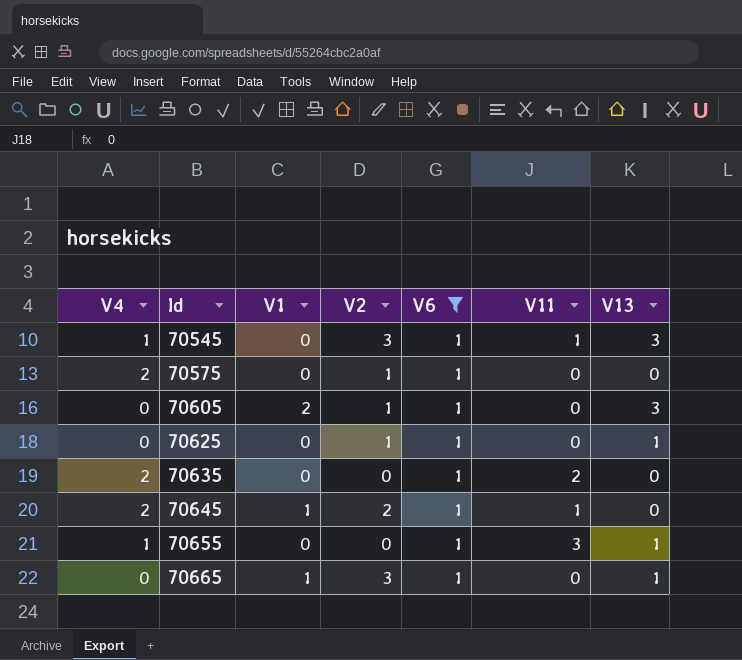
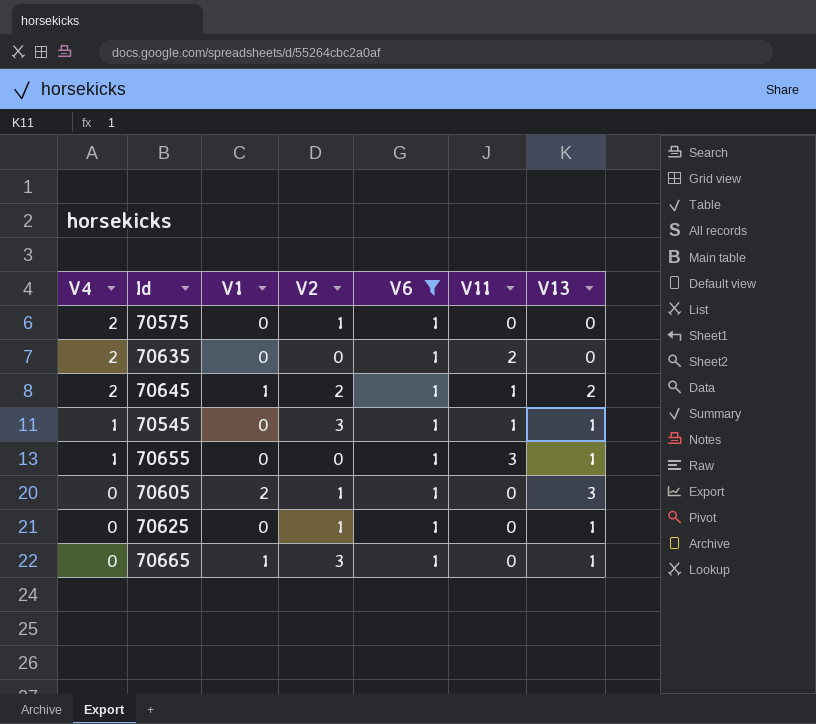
row order: Id ascending -> V4 descending
70645 | V13: 0 -> 2
70545 | V13: 3 -> 1

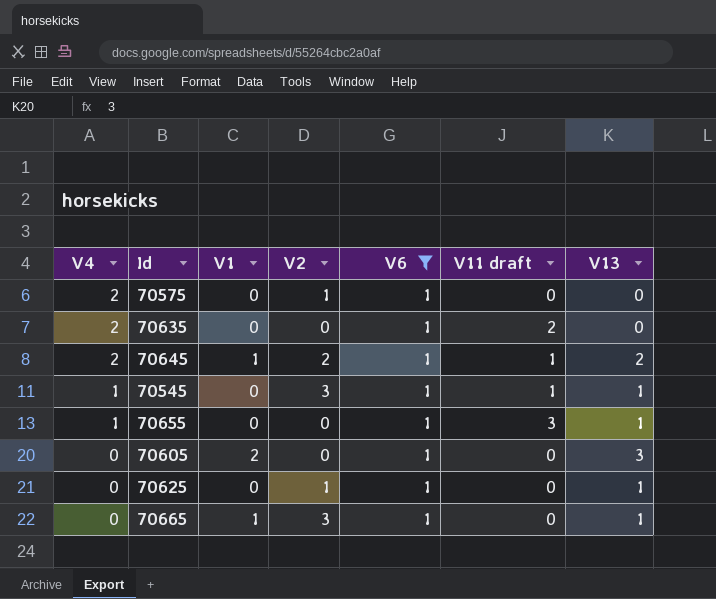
column name: V11 -> V11 draft
70605 | V2: 1 -> 0

